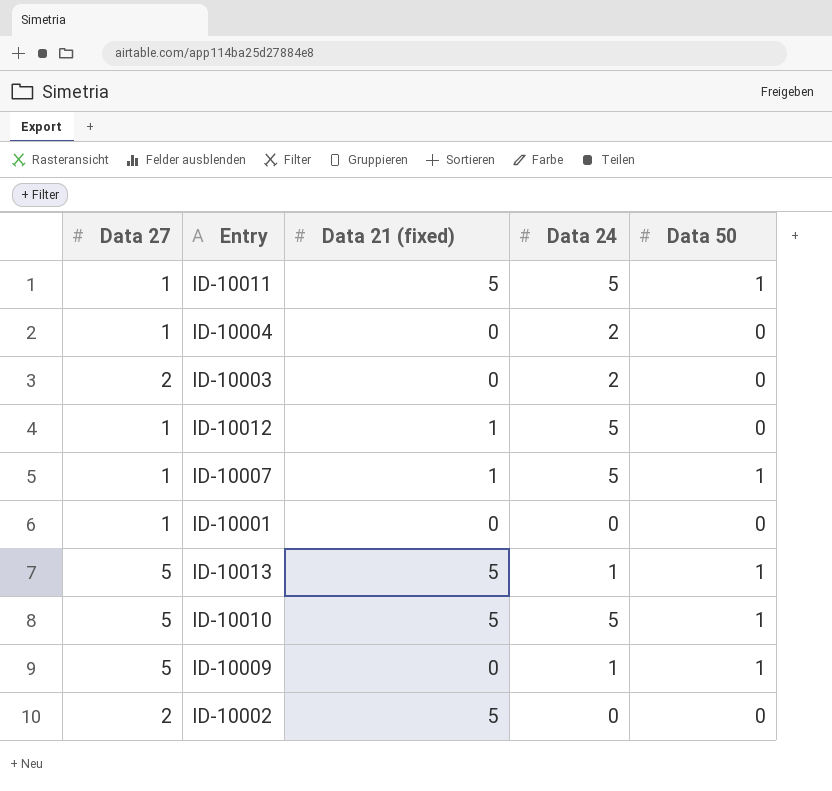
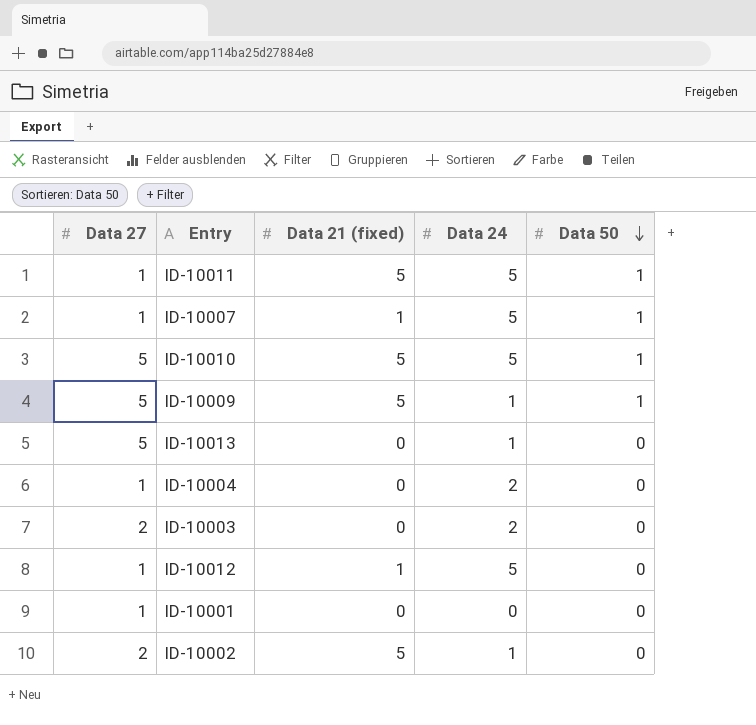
row order: none -> Data 50 descending
ID-10009 | Data 21 (fixed): 0 -> 5
ID-10013 | Data 21 (fixed): 5 -> 0
ID-10013 | Data 50: 1 -> 0
ID-10002 | Data 24: 0 -> 1

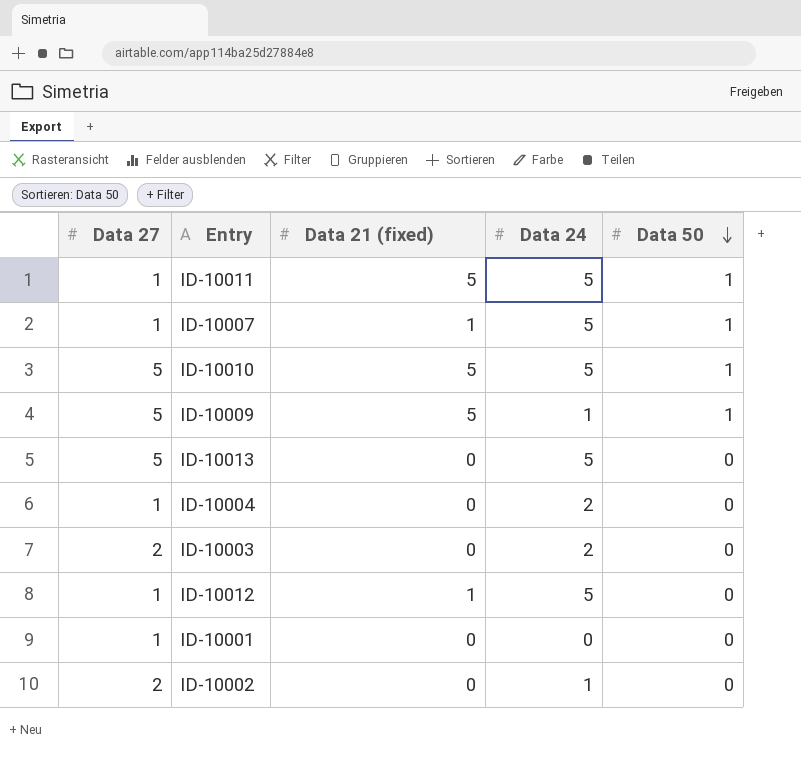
ID-10013 | Data 24: 1 -> 5
ID-10002 | Data 21 (fixed): 5 -> 0

